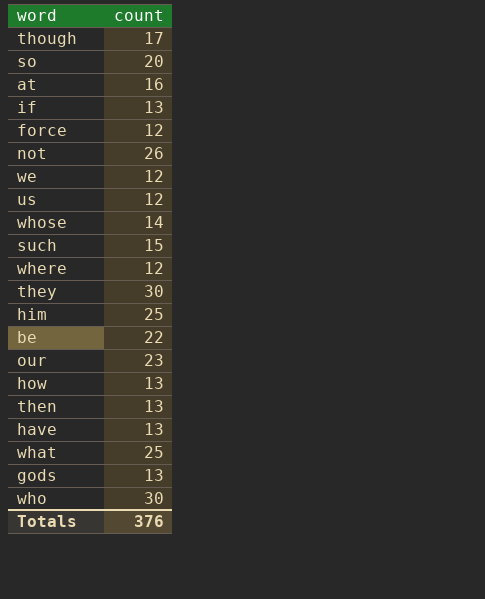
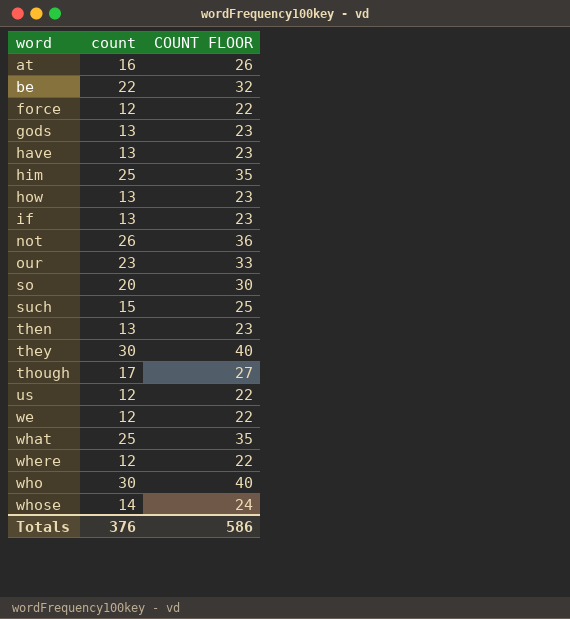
row order: none -> word ascending
column COUNT FLOOR | formula: none -> [count] + 10

